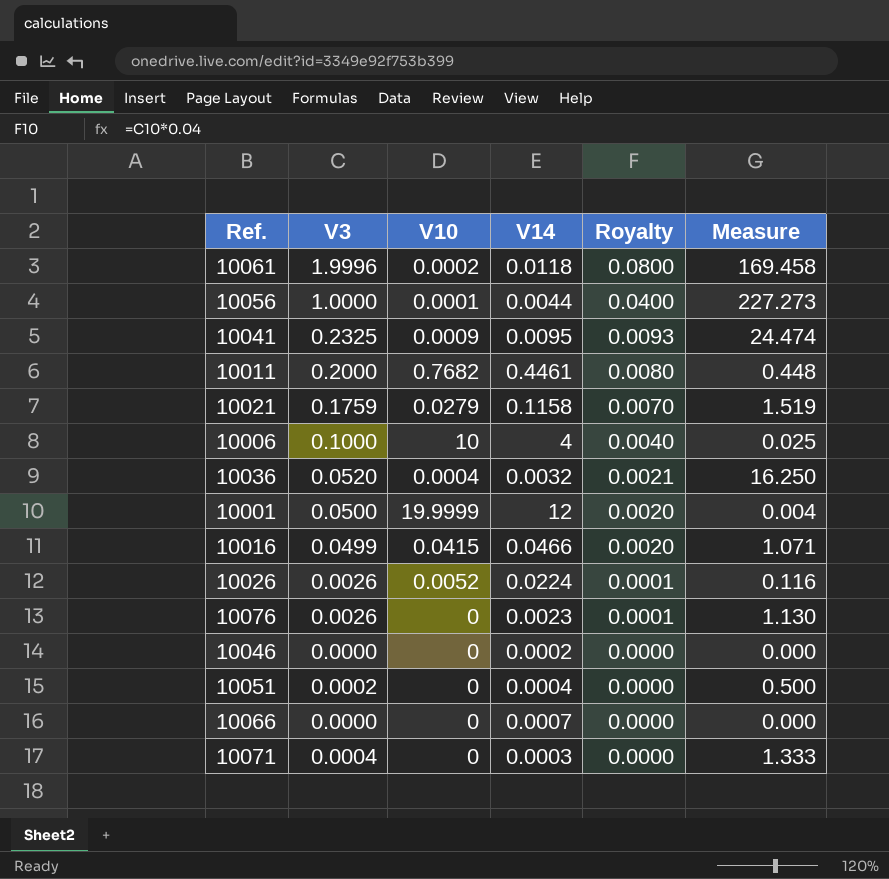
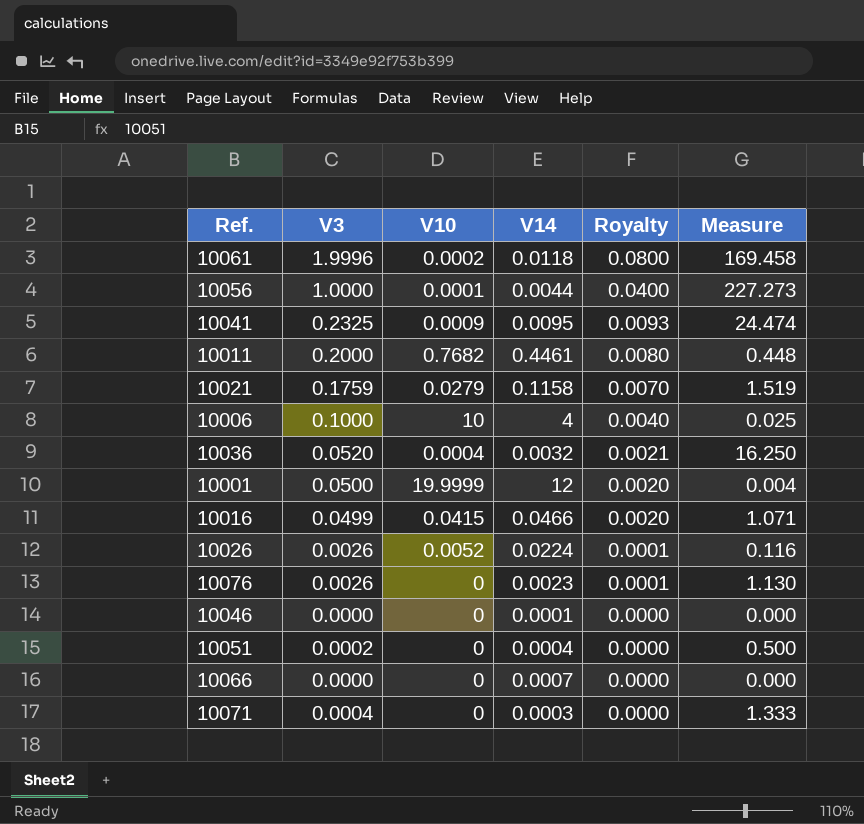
10046 | V14: 0.0002 -> 0.0001

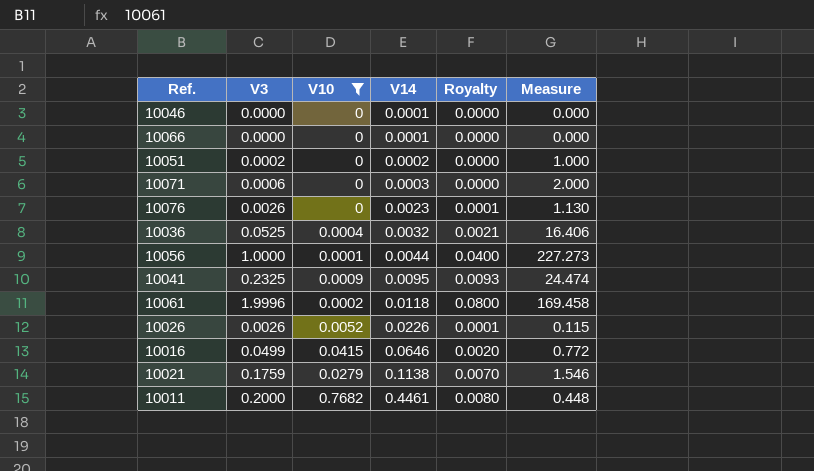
filter: none -> V10 <= 0.7682
row order: Royalty descending -> V14 ascending
10066 | V14: 0.0007 -> 0.0001
10051 | V14: 0.0004 -> 0.0002
10051 | Measure: 0.500 -> 1.000
10071 | V3: 0.0004 -> 0.0006
10071 | Measure: 1.333 -> 2.000
10036 | V3: 0.0520 -> 0.0525
10036 | Measure: 16.250 -> 16.406
10026 | V14: 0.0224 -> 0.0226
10026 | Measure: 0.116 -> 0.115
10016 | V14: 0.0466 -> 0.0646
10016 | Measure: 1.071 -> 0.772
10021 | V14: 0.1158 -> 0.1138
10021 | Measure: 1.519 -> 1.546

